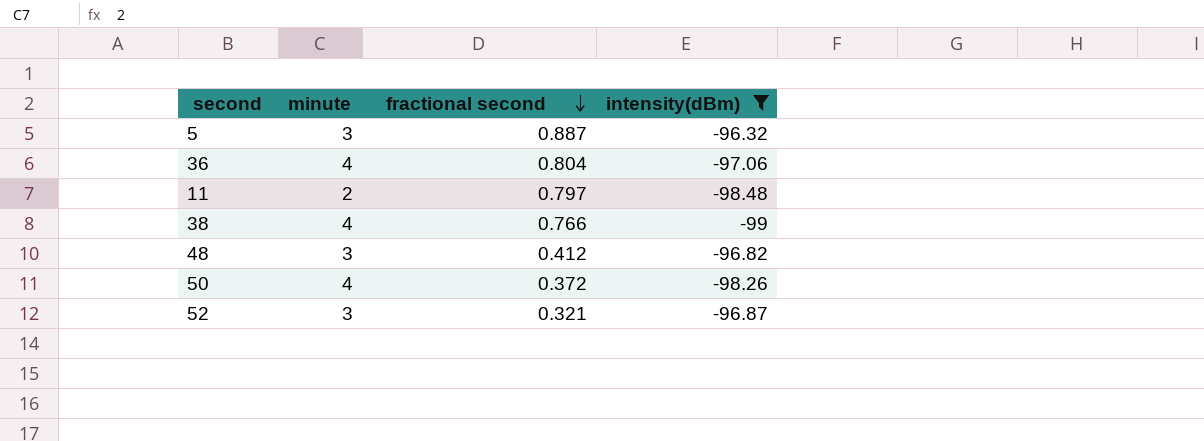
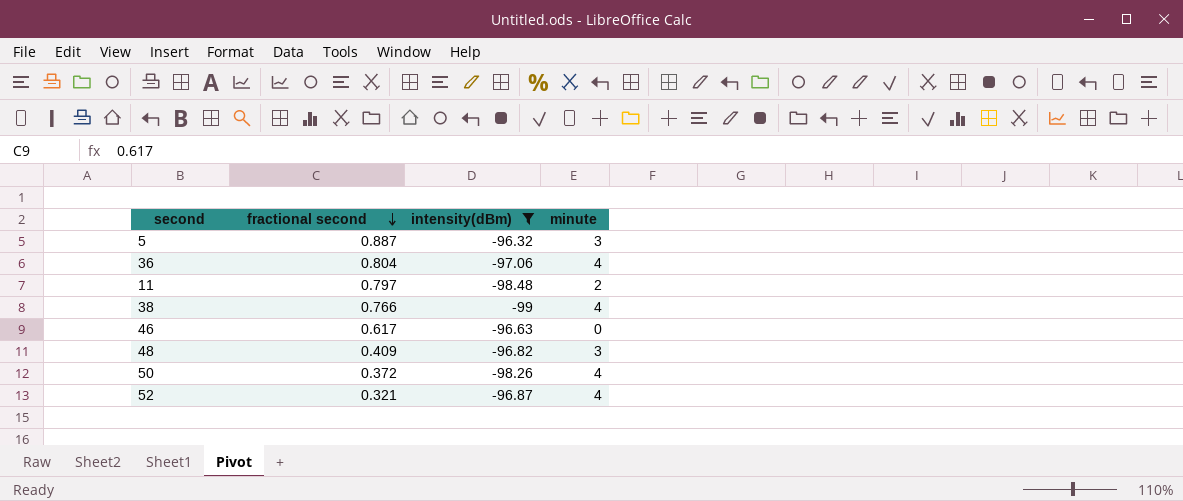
column minute | position: 2 -> 4
row 46: none -> 0.617 | -96.63 | 0
48 | fractional second: 0.412 -> 0.409
52 | minute: 3 -> 4

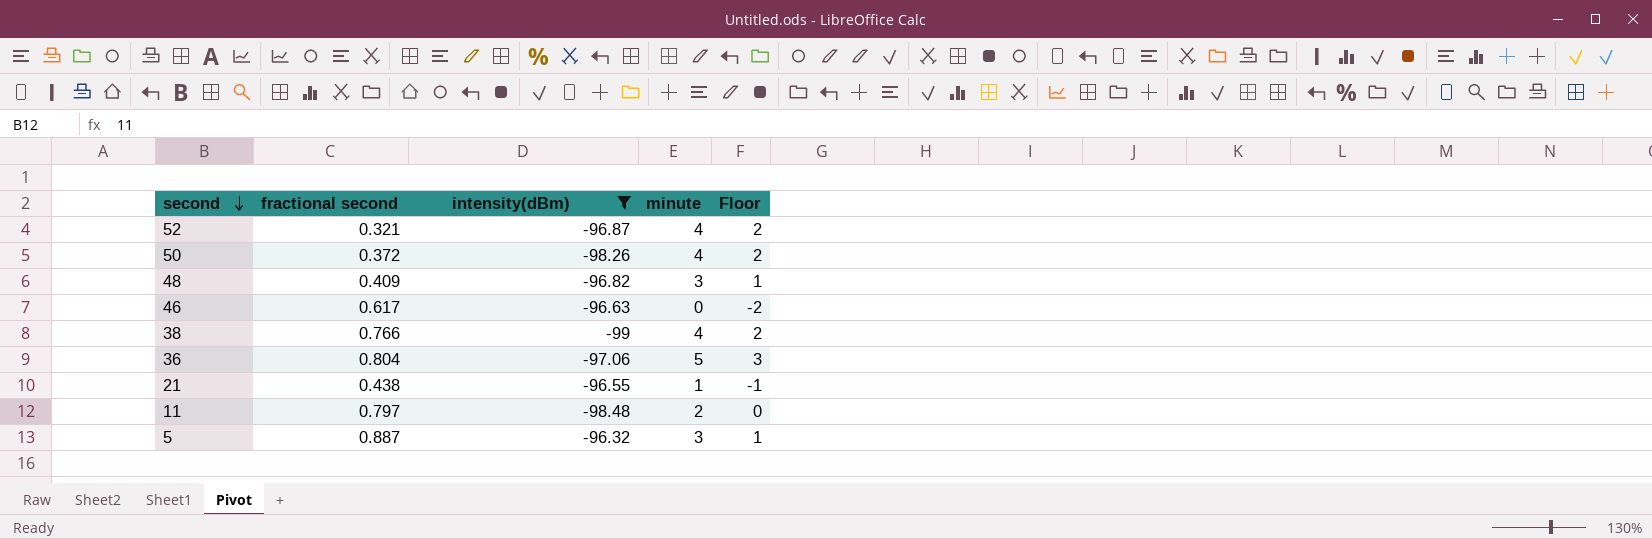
row order: fractional second descending -> second descending
column Floor | formula: none -> [minute] - 2
36 | minute: 4 -> 5
row 21: none -> 0.438 | -96.55 | 1 | -1

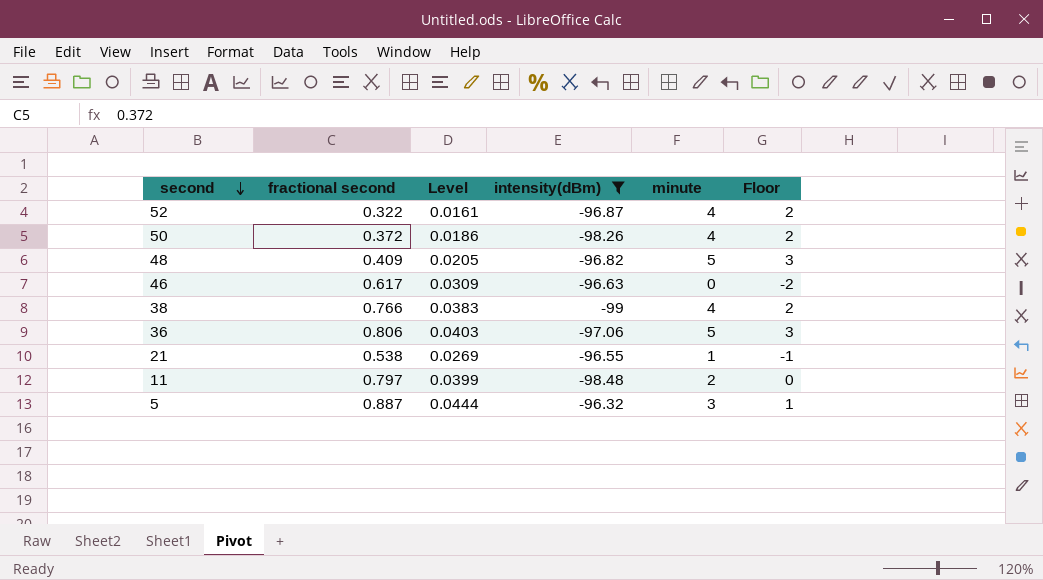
column Level | formula: none -> [fractional second] * 0.05
52 | fractional second: 0.321 -> 0.322
48 | minute: 3 -> 5
48 | Floor: 1 -> 3
36 | fractional second: 0.804 -> 0.806
21 | fractional second: 0.438 -> 0.538

